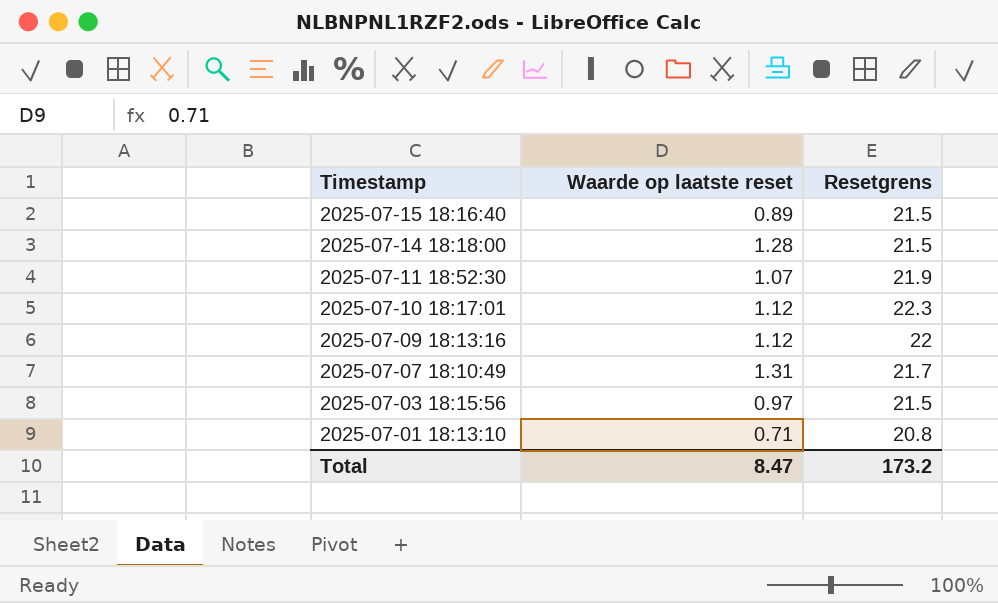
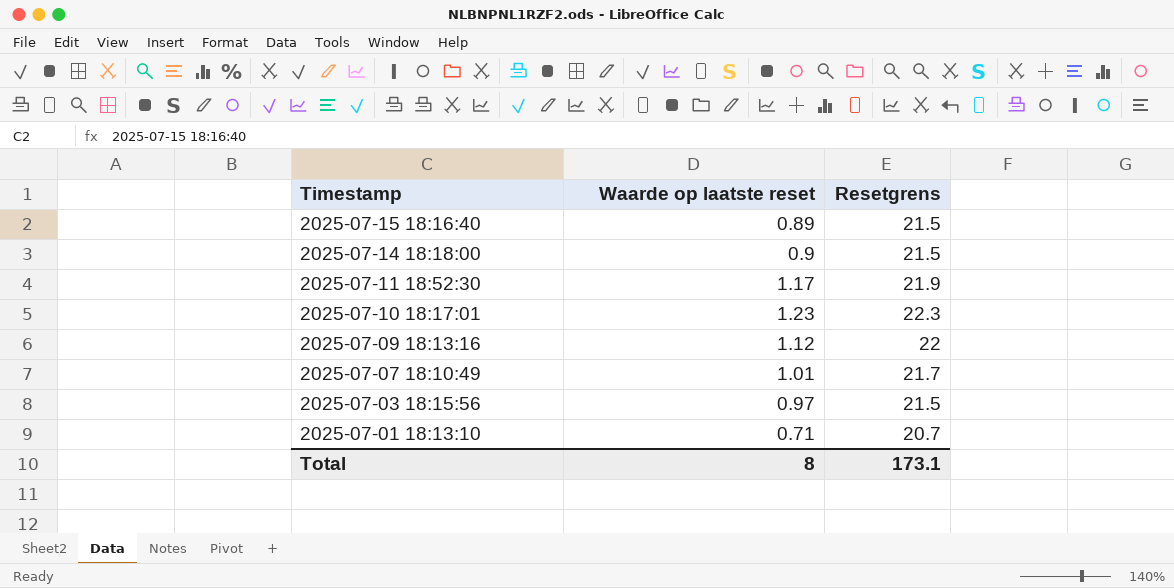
2025-07-14 18:18:00 | Waarde op laatste reset: 1.28 -> 0.9
2025-07-11 18:52:30 | Waarde op laatste reset: 1.07 -> 1.17
2025-07-10 18:17:01 | Waarde op laatste reset: 1.12 -> 1.23
2025-07-07 18:10:49 | Waarde op laatste reset: 1.31 -> 1.01
2025-07-01 18:13:10 | Resetgrens: 20.8 -> 20.7
Total | Waarde op laatste reset: 8.47 -> 8
Total | Resetgrens: 173.2 -> 173.1

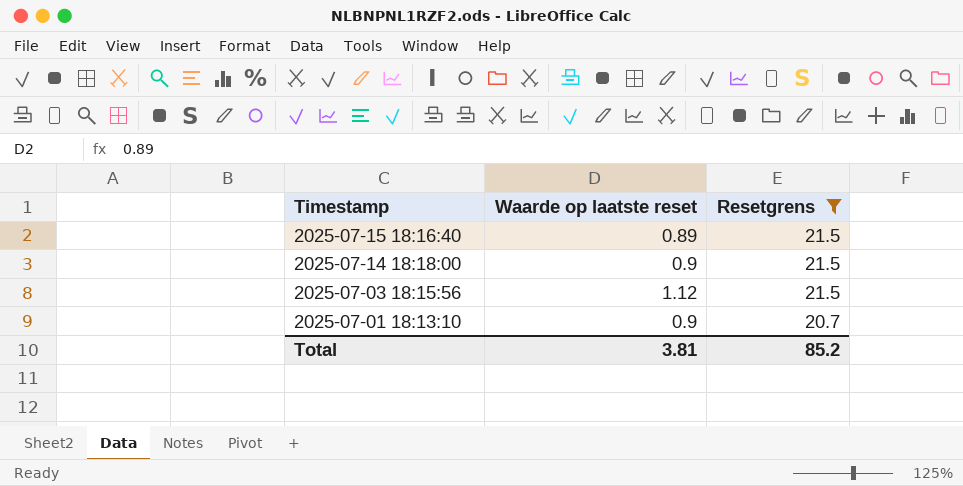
filter: none -> Resetgrens <= 21.5
2025-07-03 18:15:56 | Waarde op laatste reset: 0.97 -> 1.12
2025-07-01 18:13:10 | Waarde op laatste reset: 0.71 -> 0.9
Total | Waarde op laatste reset: 8 -> 3.81
Total | Resetgrens: 173.1 -> 85.2

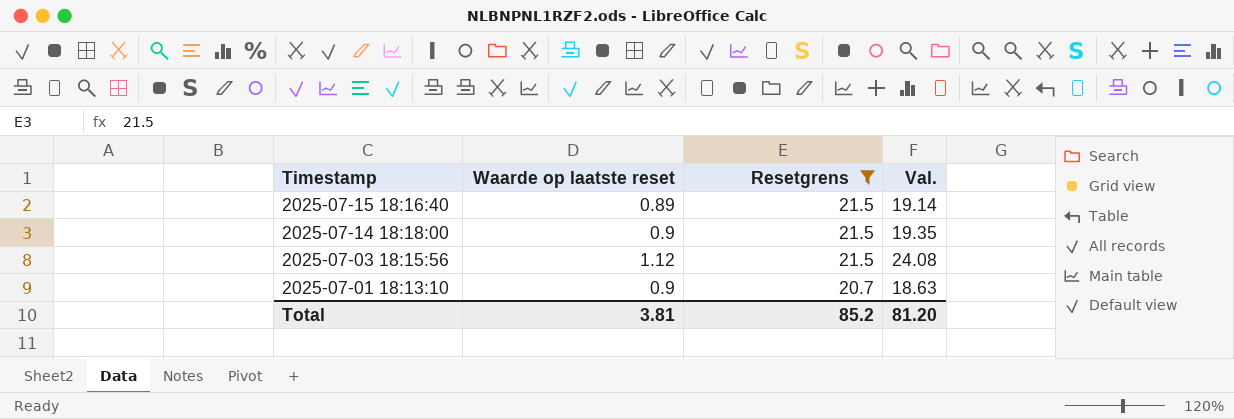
column Val. | formula: none -> [Waarde op laatste reset] * [Resetgrens]

